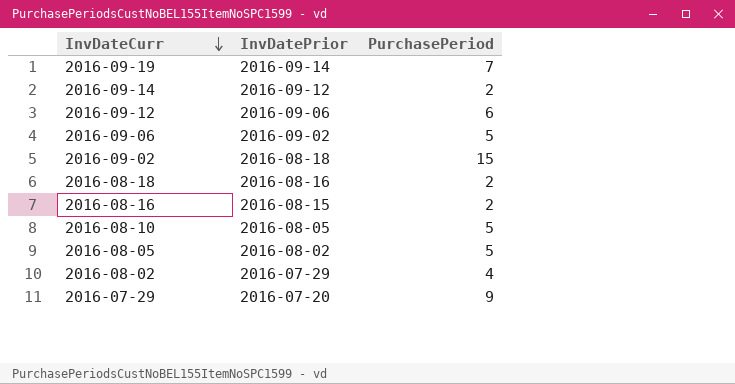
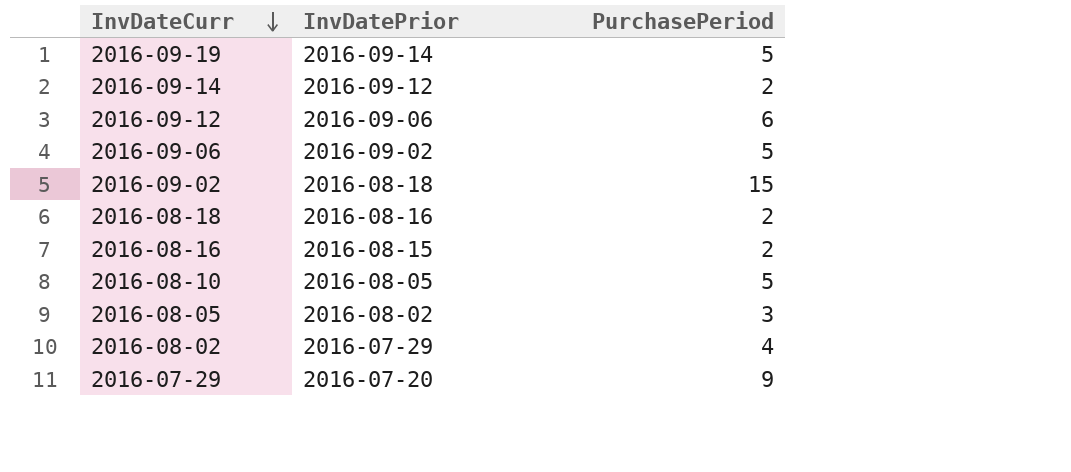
2016-09-19 | PurchasePeriod: 7 -> 5
2016-08-05 | PurchasePeriod: 5 -> 3

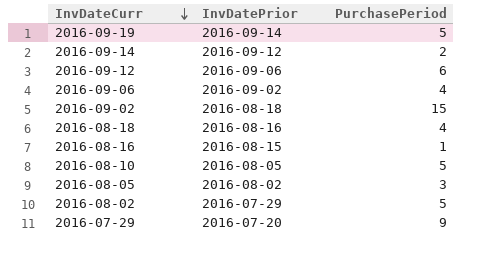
2016-09-06 | PurchasePeriod: 5 -> 4
2016-08-18 | PurchasePeriod: 2 -> 4
2016-08-16 | PurchasePeriod: 2 -> 1
2016-08-02 | PurchasePeriod: 4 -> 5

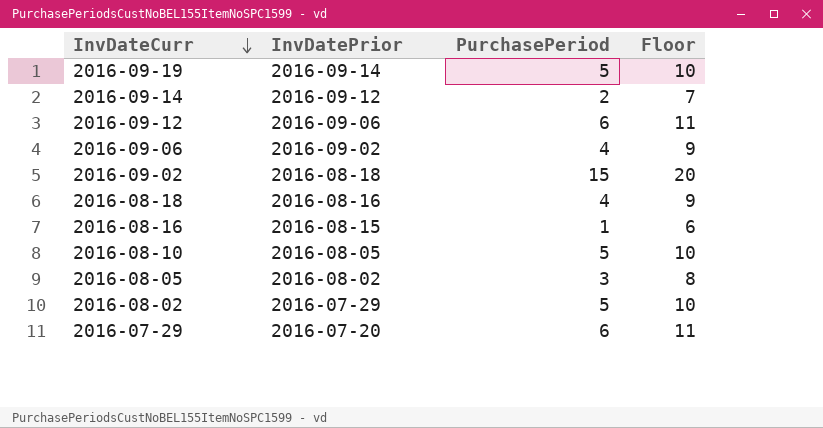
column Floor | formula: none -> [PurchasePeriod] + 5
2016-07-29 | PurchasePeriod: 9 -> 6

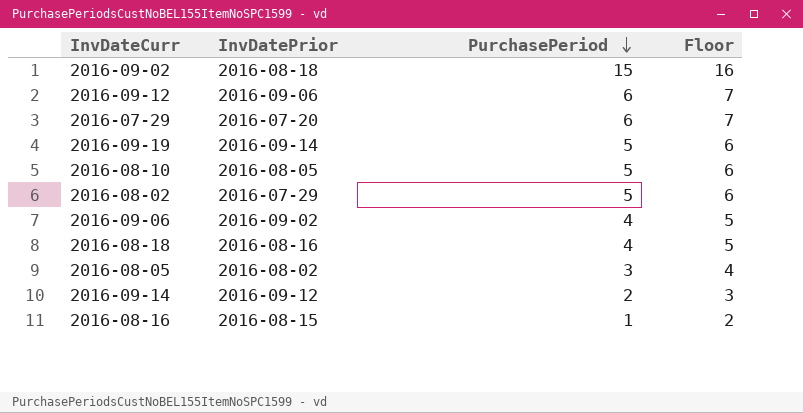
row order: InvDateCurr descending -> PurchasePeriod descending
column Floor | formula: [PurchasePeriod] + 5 -> [PurchasePeriod] + 1

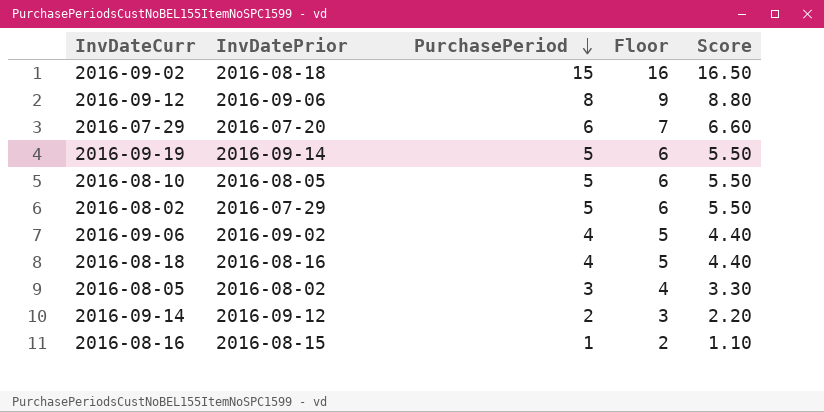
column Score | formula: none -> [PurchasePeriod] * 1.1
2016-09-12 | PurchasePeriod: 6 -> 8
2016-09-12 | Floor: 7 -> 9

